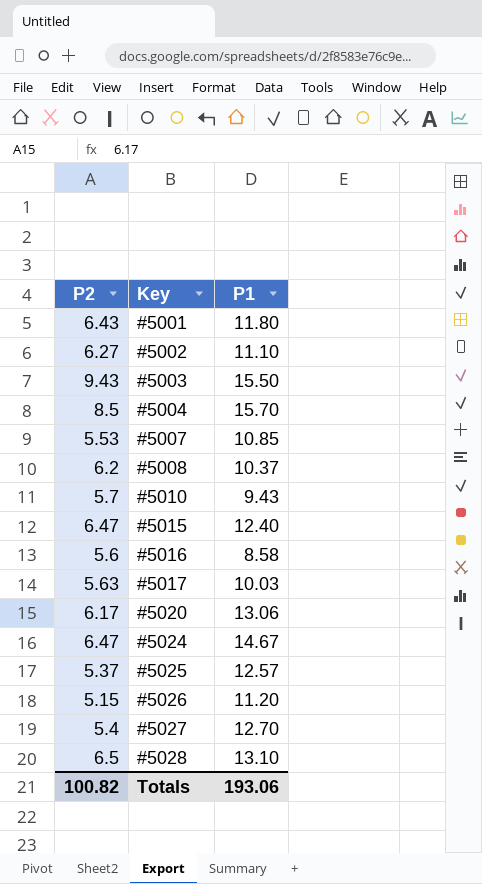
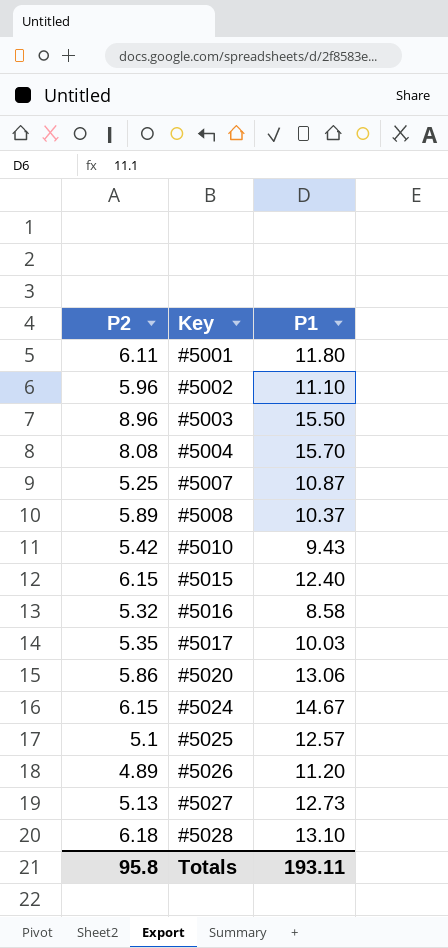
#5001 | P2: 6.43 -> 6.11
#5002 | P2: 6.27 -> 5.96
#5003 | P2: 9.43 -> 8.96
#5004 | P2: 8.5 -> 8.08
#5007 | P2: 5.53 -> 5.25
#5007 | P1: 10.85 -> 10.87
#5008 | P2: 6.2 -> 5.89
#5010 | P2: 5.7 -> 5.42
#5015 | P2: 6.47 -> 6.15
#5016 | P2: 5.6 -> 5.32
#5017 | P2: 5.63 -> 5.35
#5020 | P2: 6.17 -> 5.86
#5024 | P2: 6.47 -> 6.15
#5025 | P2: 5.37 -> 5.1
#5026 | P2: 5.15 -> 4.89
#5027 | P2: 5.4 -> 5.13
#5027 | P1: 12.70 -> 12.73
#5028 | P2: 6.5 -> 6.18
Totals | P2: 100.82 -> 95.8
Totals | P1: 193.06 -> 193.11

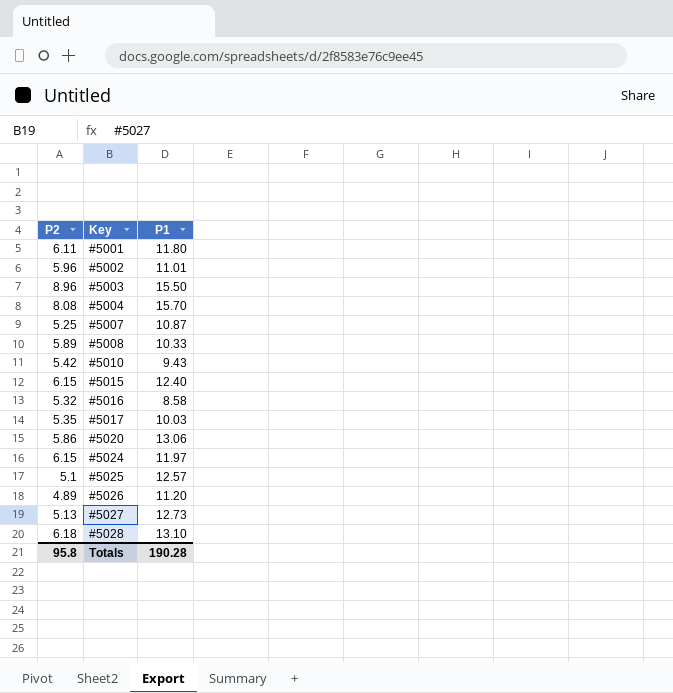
#5002 | P1: 11.10 -> 11.01
#5008 | P1: 10.37 -> 10.33
#5024 | P1: 14.67 -> 11.97
Totals | P1: 193.11 -> 190.28

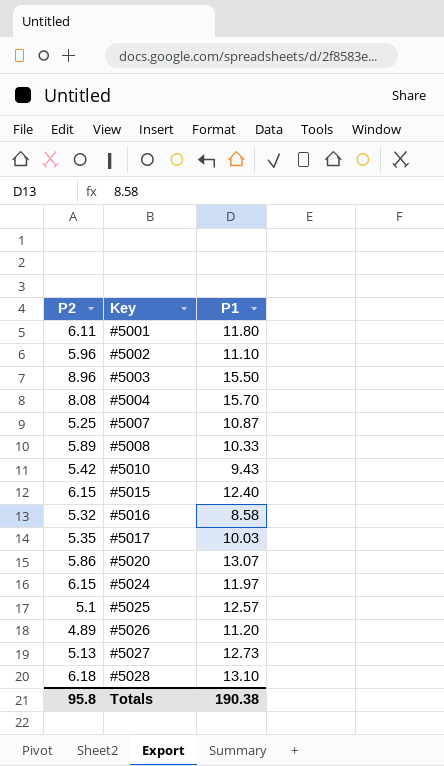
#5002 | P1: 11.01 -> 11.10
#5020 | P1: 13.06 -> 13.07
Totals | P1: 190.28 -> 190.38

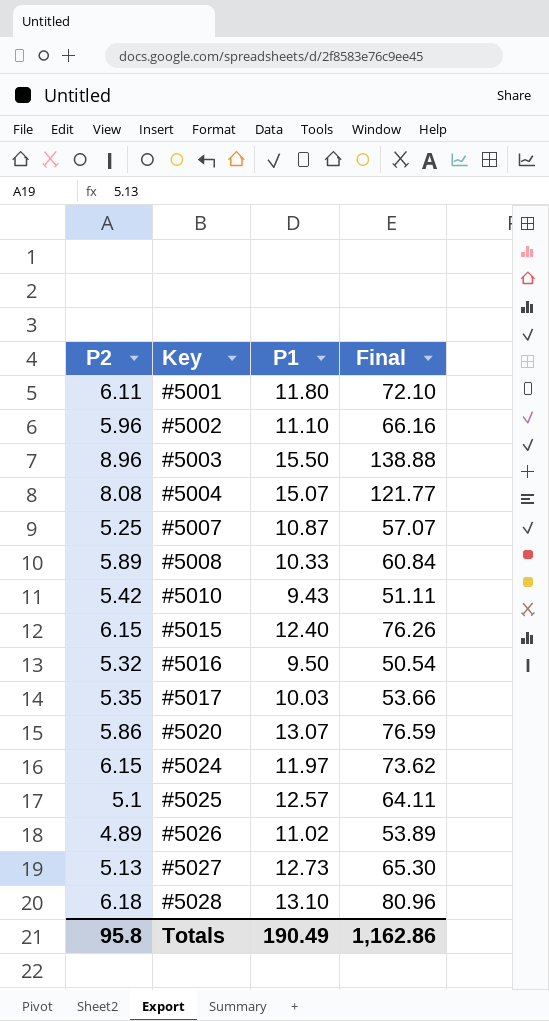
column Final | formula: none -> [P2] * [P1]
#5004 | P1: 15.70 -> 15.07
#5016 | P1: 8.58 -> 9.50
#5026 | P1: 11.20 -> 11.02
Totals | P1: 190.38 -> 190.49

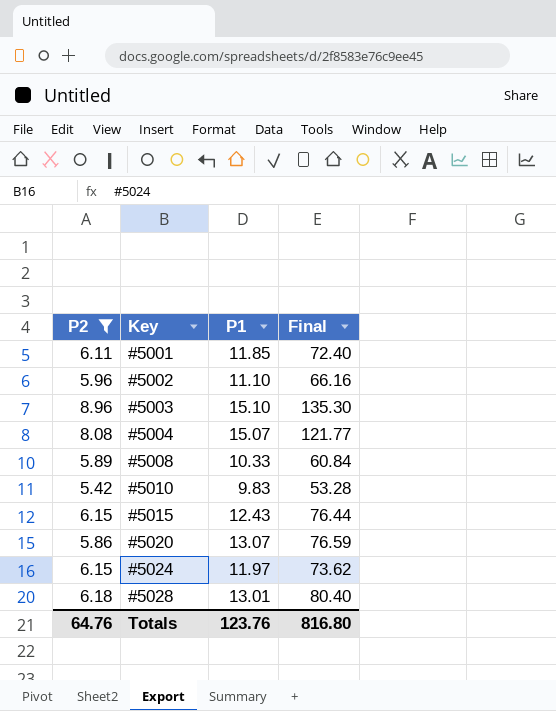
filter: none -> P2 >= 5.42
#5001 | P1: 11.80 -> 11.85
#5001 | Final: 72.10 -> 72.40
#5003 | P1: 15.50 -> 15.10
#5003 | Final: 138.88 -> 135.30
#5010 | P1: 9.43 -> 9.83
#5010 | Final: 51.11 -> 53.28
#5015 | P1: 12.40 -> 12.43
#5015 | Final: 76.26 -> 76.44
#5028 | P1: 13.10 -> 13.01
#5028 | Final: 80.96 -> 80.40
Totals | P2: 95.8 -> 64.76
Totals | P1: 190.49 -> 123.76
Totals | Final: 1,162.86 -> 816.80

